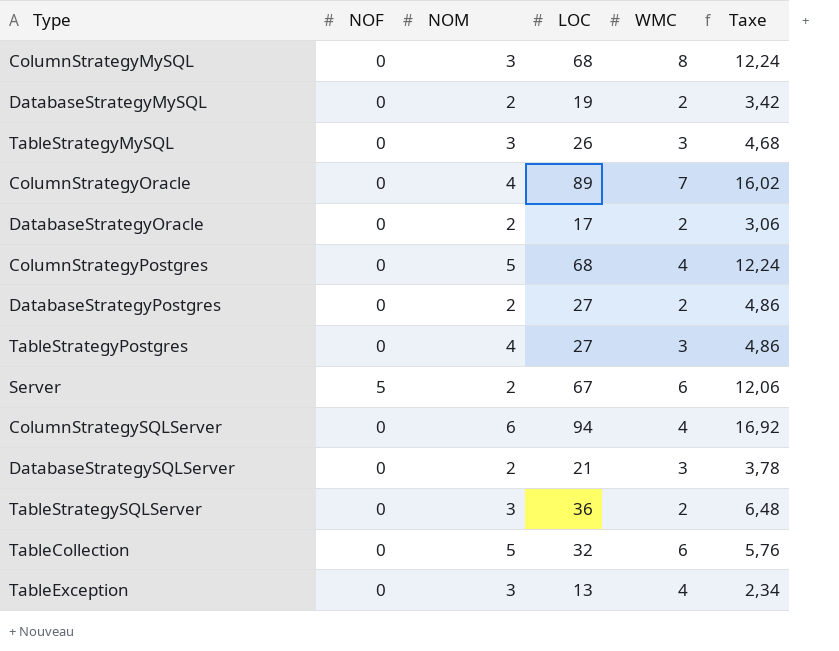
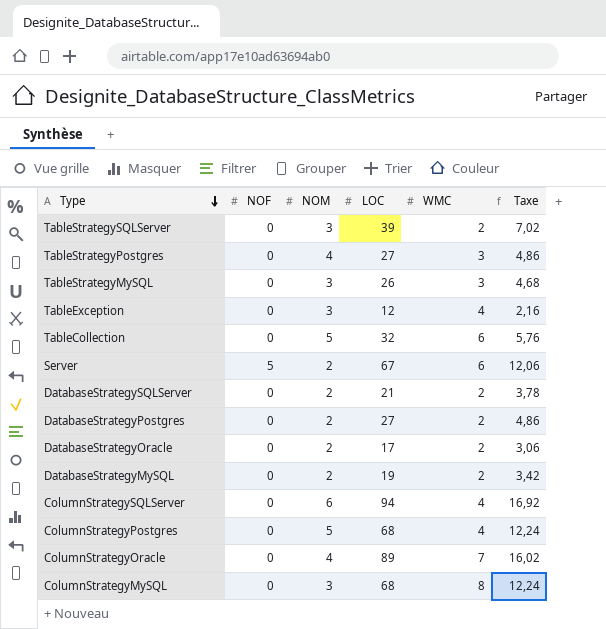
row order: none -> Type descending
TableStrategySQLServer | LOC: 36 -> 39
TableStrategySQLServer | Taxe: 6,48 -> 7,02
TableException | LOC: 13 -> 12
TableException | Taxe: 2,34 -> 2,16
DatabaseStrategySQLServer | WMC: 3 -> 2

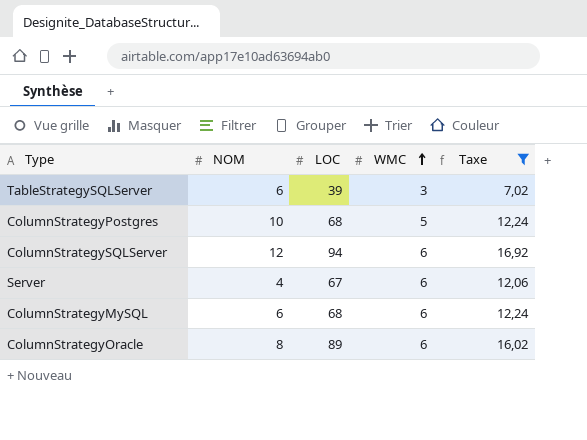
filter: none -> Taxe >= 7,02
row order: Type descending -> WMC ascending
column NOF | position: 2 -> none
TableStrategySQLServer | NOM: 3 -> 6
TableStrategySQLServer | WMC: 2 -> 3
ColumnStrategyPostgres | NOM: 5 -> 10
ColumnStrategyPostgres | WMC: 4 -> 5
ColumnStrategySQLServer | NOM: 6 -> 12
ColumnStrategySQLServer | WMC: 4 -> 6
Server | NOM: 2 -> 4
ColumnStrategyMySQL | NOM: 3 -> 6
ColumnStrategyMySQL | WMC: 8 -> 6
ColumnStrategyOracle | NOM: 4 -> 8
ColumnStrategyOracle | WMC: 7 -> 6

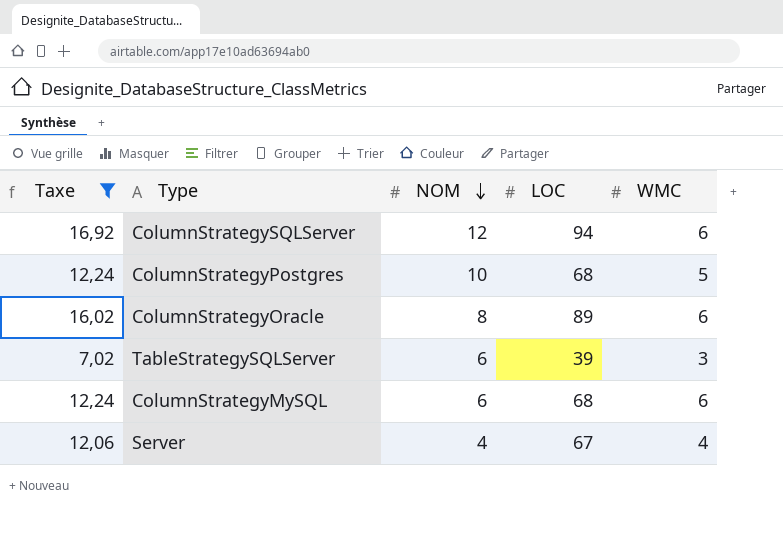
row order: WMC ascending -> NOM descending
column Taxe | position: 5 -> 1
Server | WMC: 6 -> 4

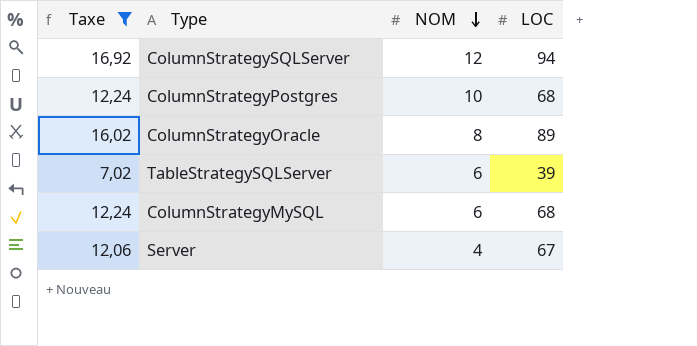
column WMC | position: 5 -> none

